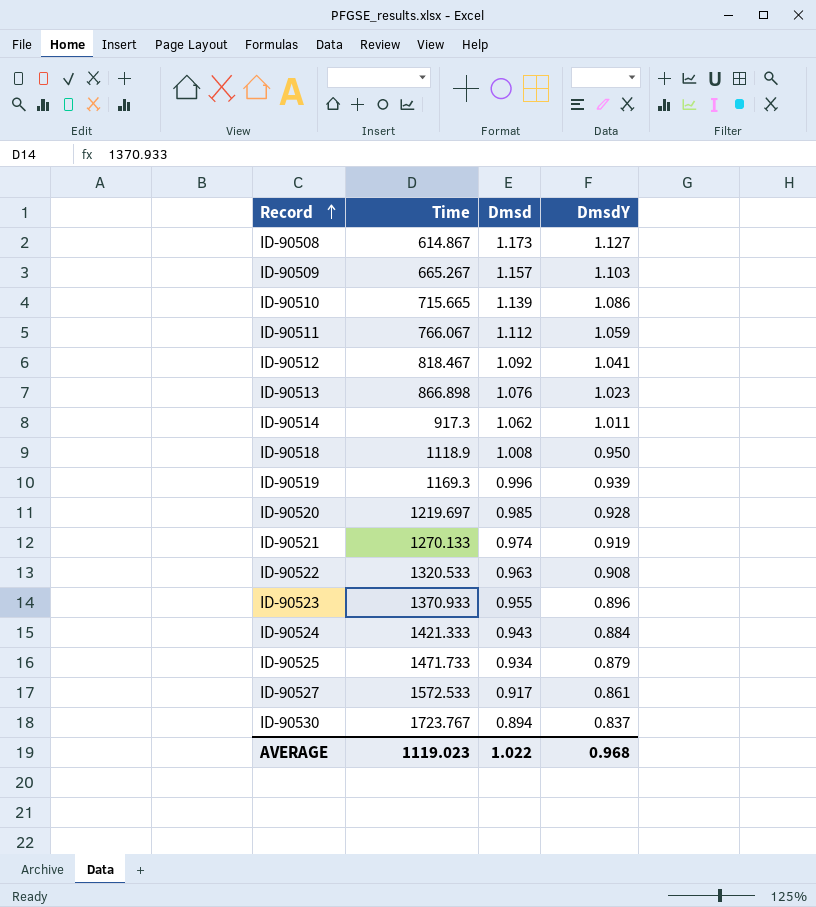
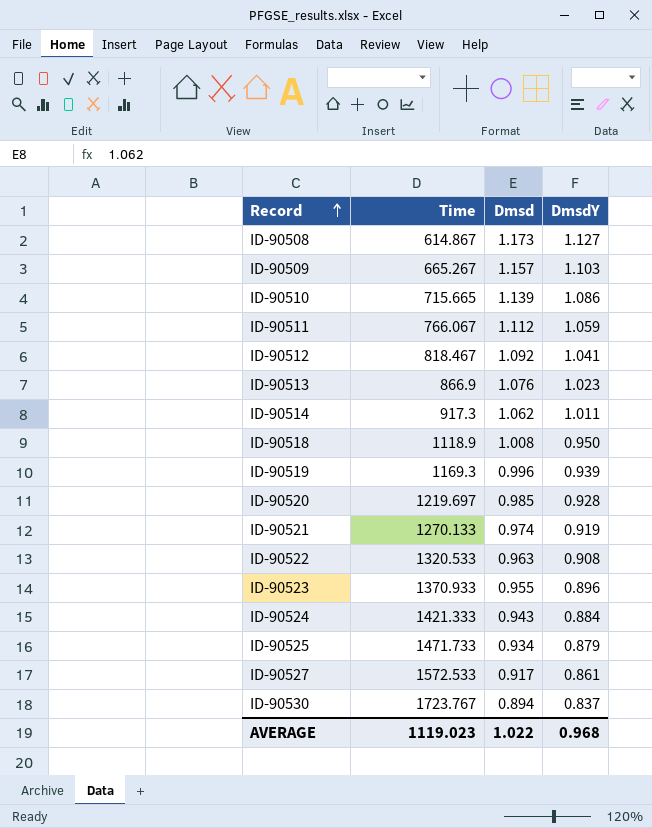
ID-90513 | Time: 866.898 -> 866.9

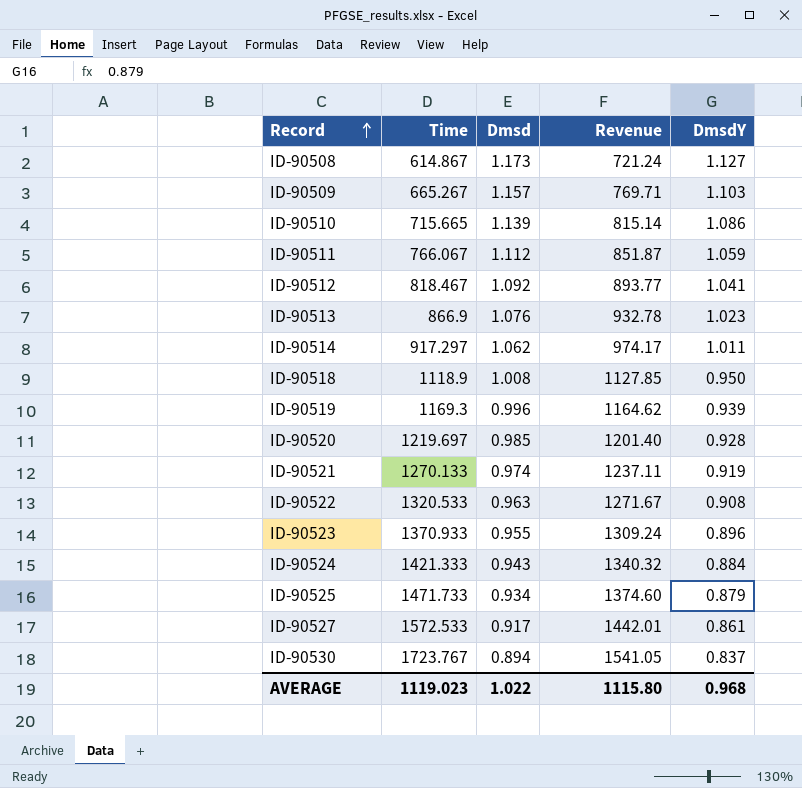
column Revenue | formula: none -> [Time] * [Dmsd]
ID-90514 | Time: 917.3 -> 917.297

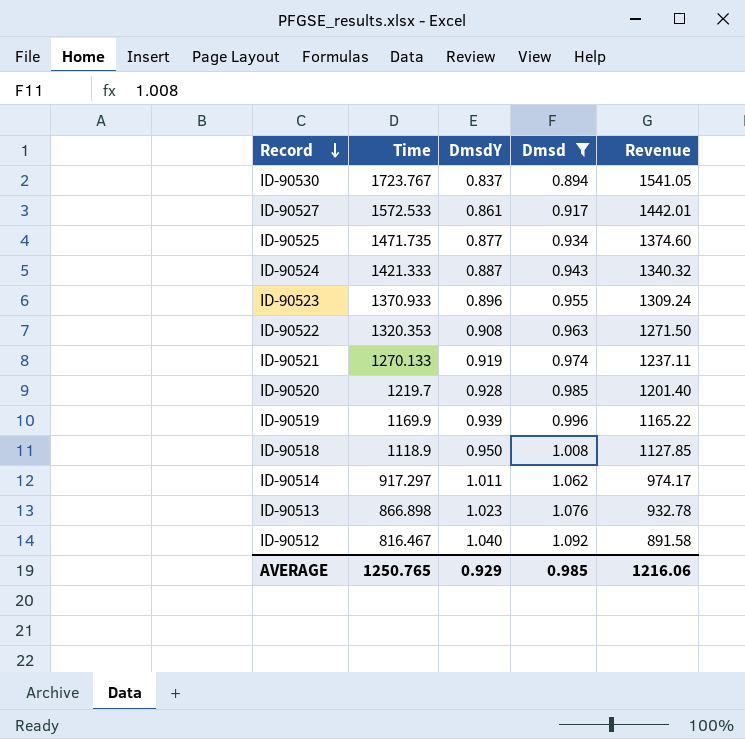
filter: none -> Dmsd <= 1.092
row order: Record ascending -> Record descending
column DmsdY | position: 5 -> 3
ID-90525 | Time: 1471.733 -> 1471.735
ID-90525 | DmsdY: 0.879 -> 0.877
ID-90524 | DmsdY: 0.884 -> 0.887
ID-90522 | Time: 1320.533 -> 1320.353
ID-90522 | Revenue: 1271.67 -> 1271.50
ID-90520 | Time: 1219.697 -> 1219.7
ID-90519 | Time: 1169.3 -> 1169.9
ID-90519 | Revenue: 1164.62 -> 1165.22
ID-90513 | Time: 866.9 -> 866.898
ID-90512 | Time: 818.467 -> 816.467
ID-90512 | DmsdY: 1.041 -> 1.040
ID-90512 | Revenue: 893.77 -> 891.58
AVERAGE | Time: 1119.023 -> 1250.765
AVERAGE | DmsdY: 0.968 -> 0.929
AVERAGE | Dmsd: 1.022 -> 0.985
AVERAGE | Revenue: 1115.80 -> 1216.06

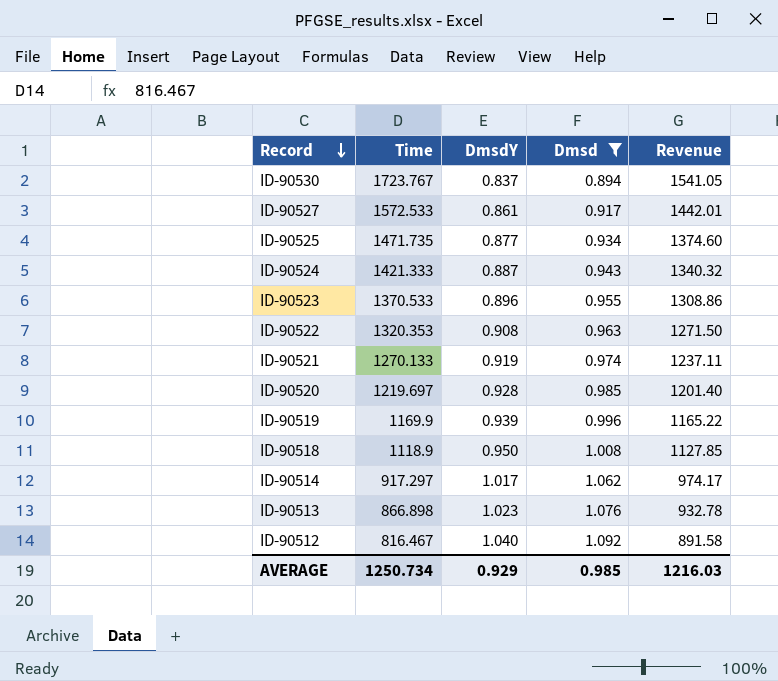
ID-90523 | Time: 1370.933 -> 1370.533
ID-90523 | Revenue: 1309.24 -> 1308.86
ID-90520 | Time: 1219.7 -> 1219.697
ID-90514 | DmsdY: 1.011 -> 1.017
AVERAGE | Time: 1250.765 -> 1250.734
AVERAGE | Revenue: 1216.06 -> 1216.03

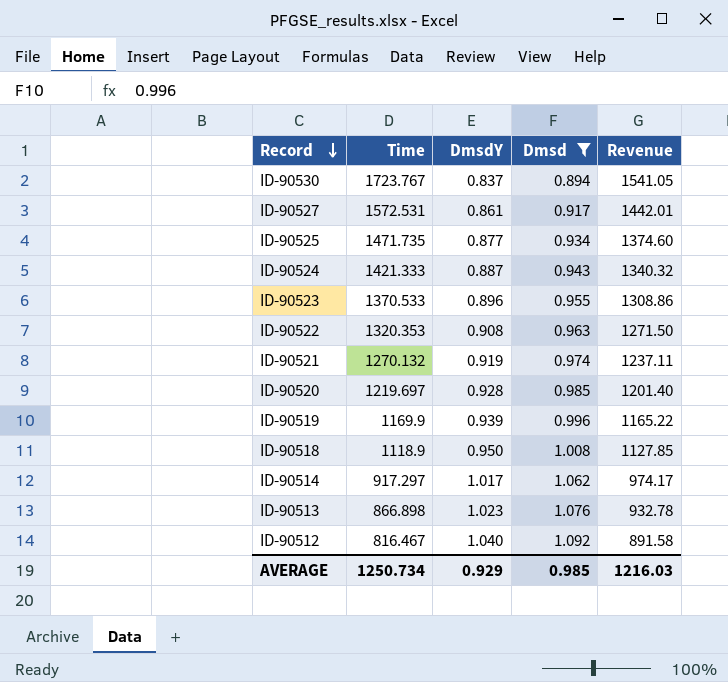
ID-90527 | Time: 1572.533 -> 1572.531
ID-90521 | Time: 1270.133 -> 1270.132

